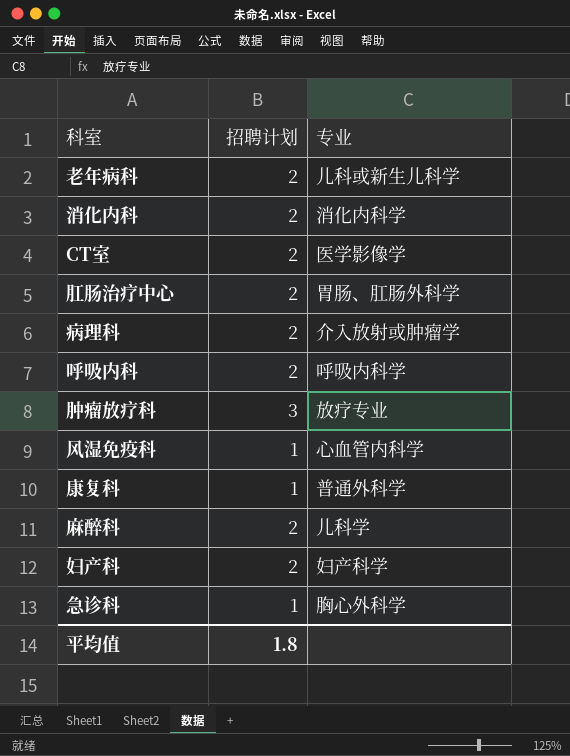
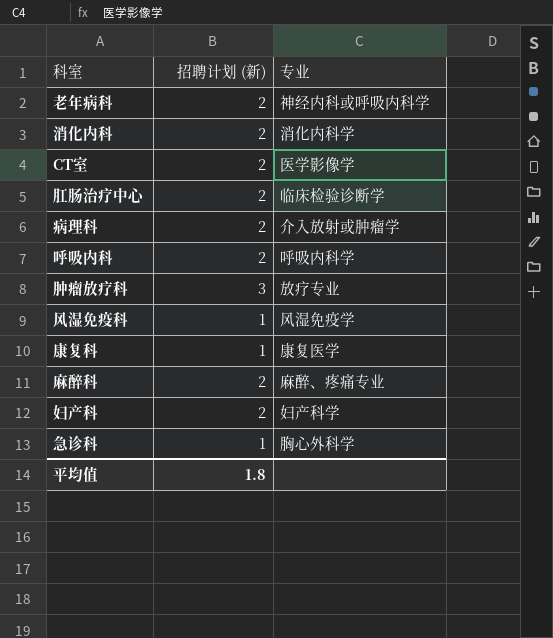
column name: 招聘计划 -> 招聘计划 (新)
老年病科 | 专业: 儿科或新生儿科学 -> 神经内科或呼吸内科学
肛肠治疗中心 | 专业: 胃肠、肛肠外科学 -> 临床检验诊断学
风湿免疫科 | 专业: 心血管内科学 -> 风湿免疫学
康复科 | 专业: 普通外科学 -> 康复医学
麻醉科 | 专业: 儿科学 -> 麻醉、疼痛专业

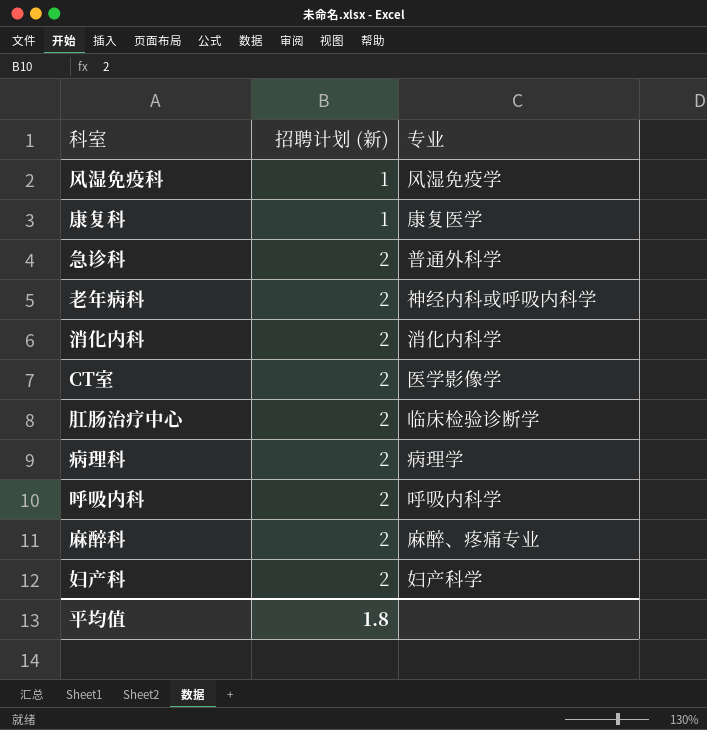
row order: none -> 招聘计划 (新) ascending
row 肿瘤放疗科: 3 | 放疗专业 -> none
急诊科 | 招聘计划 (新): 1 -> 2
急诊科 | 专业: 胸心外科学 -> 普通外科学
病理科 | 专业: 介入放射或肿瘤学 -> 病理学

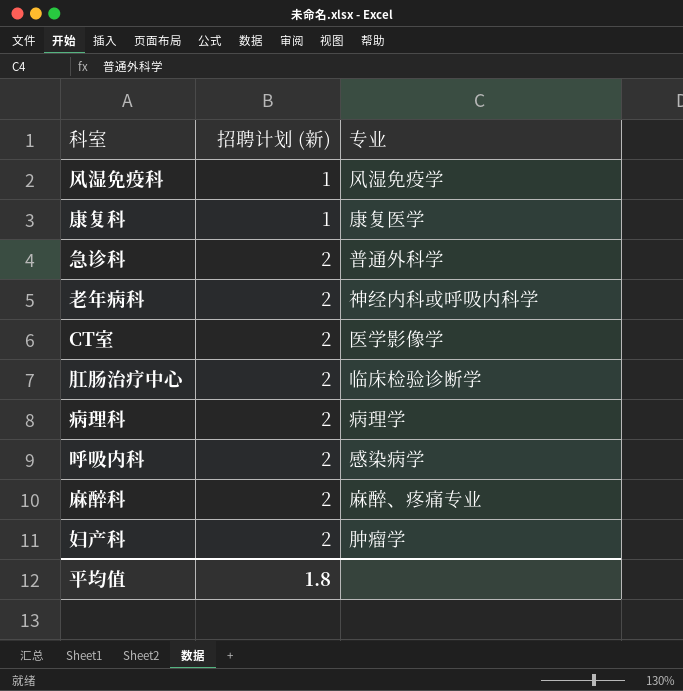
row 消化内科: 2 | 消化内科学 -> none
呼吸内科 | 专业: 呼吸内科学 -> 感染病学
妇产科 | 专业: 妇产科学 -> 肿瘤学

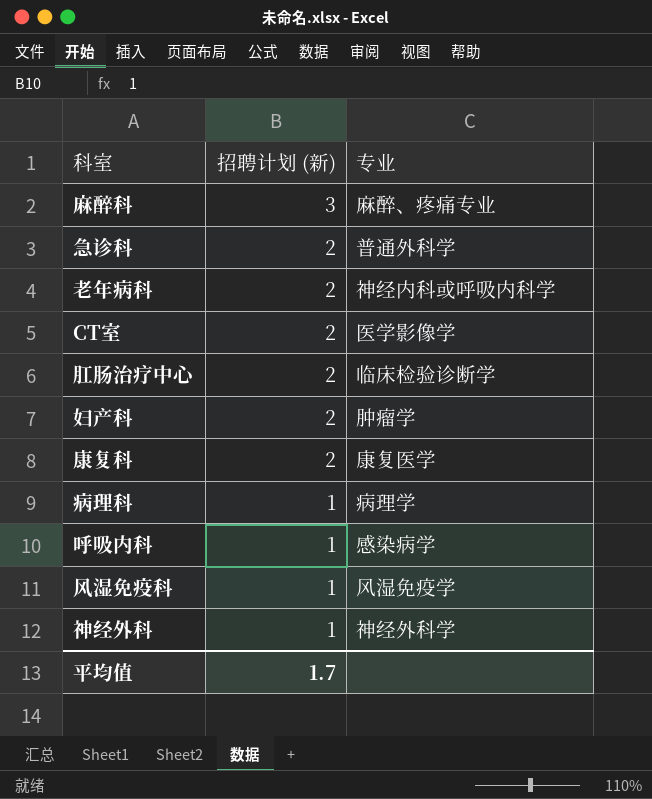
row order: 招聘计划 (新) ascending -> 招聘计划 (新) descending
麻醉科 | 招聘计划 (新): 2 -> 3
康复科 | 招聘计划 (新): 1 -> 2
病理科 | 招聘计划 (新): 2 -> 1
呼吸内科 | 招聘计划 (新): 2 -> 1
row 神经外科: none -> 1 | 神经外科学
平均值 | 招聘计划 (新): 1.8 -> 1.7

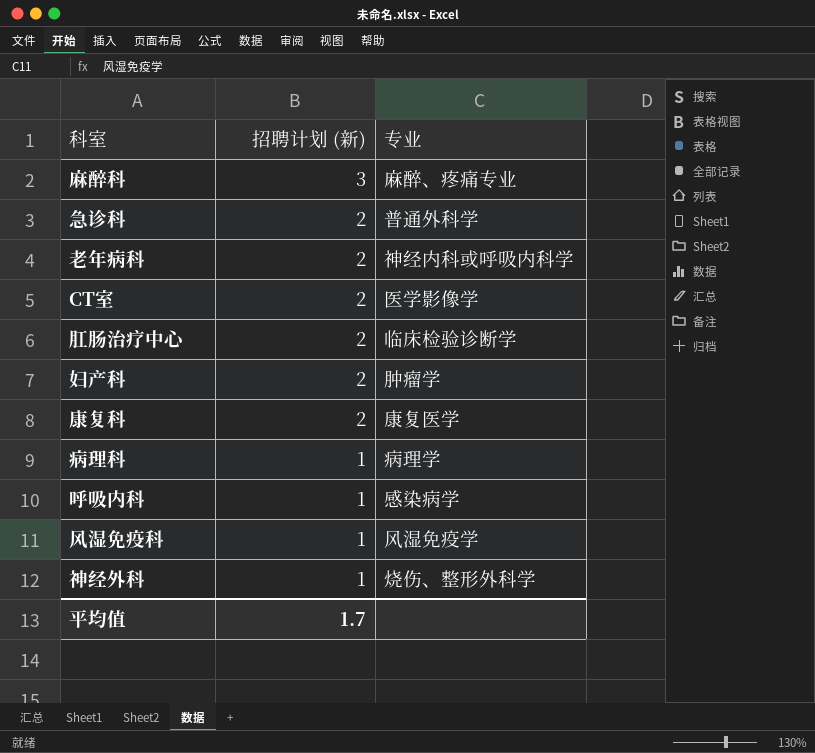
神经外科 | 专业: 神经外科学 -> 烧伤、整形外科学

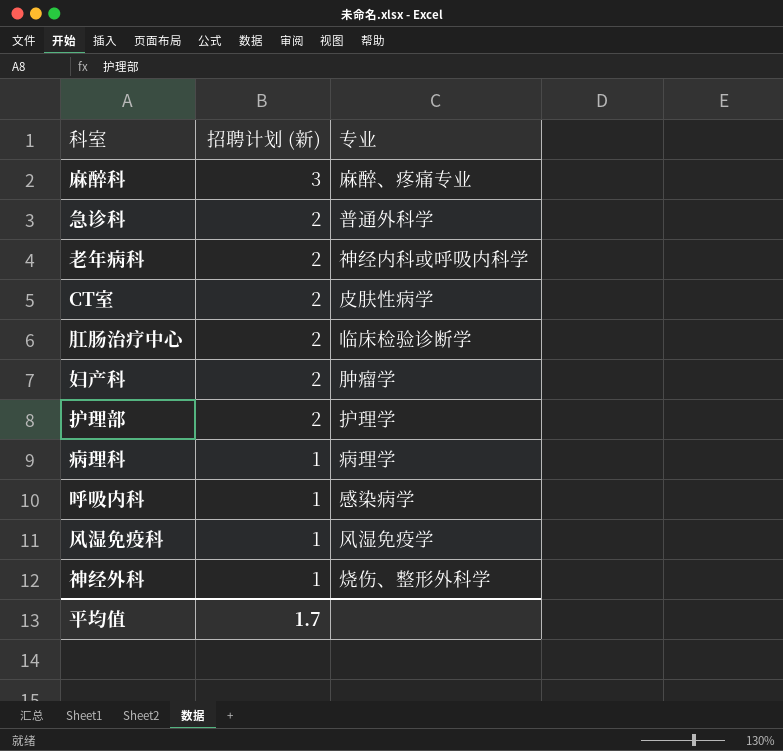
row 康复科: 2 | 康复医学 -> none
CT室 | 专业: 医学影像学 -> 皮肤性病学
row 护理部: none -> 2 | 护理学

